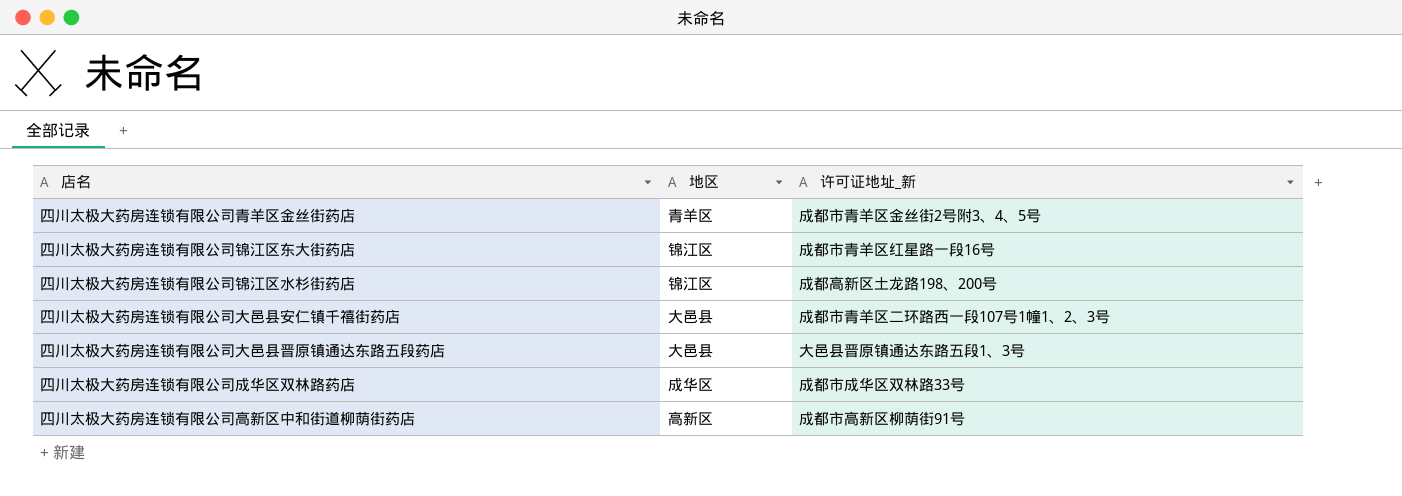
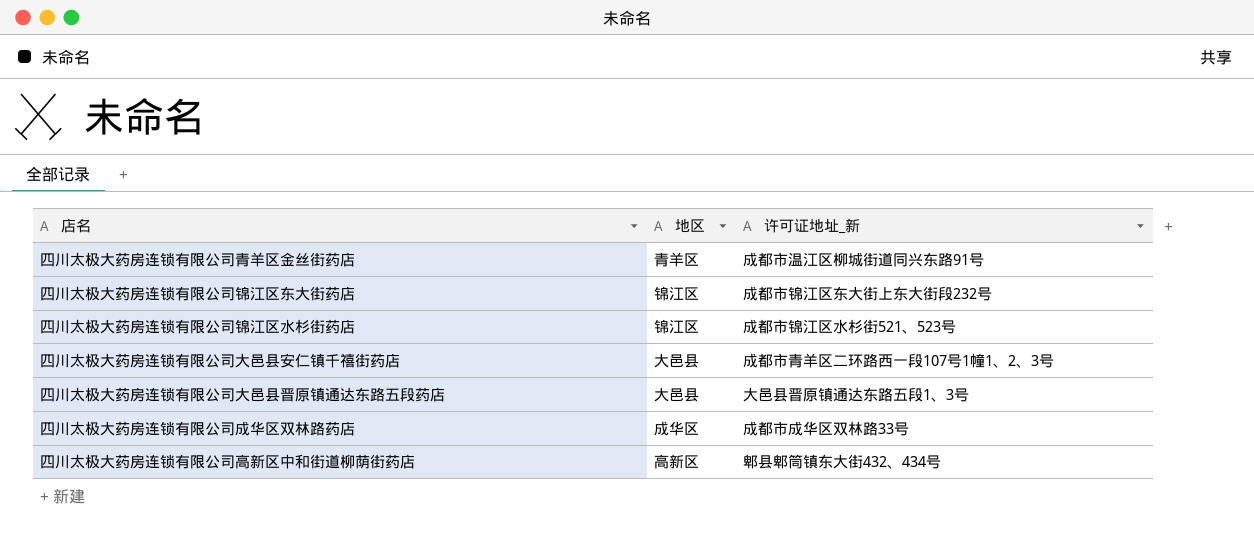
四川太极大药房连锁有限公司青羊区金丝街药店 | 许可证地址_新: 成都市青羊区金丝街2号附3、4、5号 -> 成都市温江区柳城街道同兴东路91号
四川太极大药房连锁有限公司锦江区东大街药店 | 许可证地址_新: 成都市青羊区红星路一段16号 -> 成都市锦江区东大街上东大街段232号
四川太极大药房连锁有限公司锦江区水杉街药店 | 许可证地址_新: 成都高新区土龙路198、200号 -> 成都市锦江区水杉街521、523号
四川太极大药房连锁有限公司高新区中和街道柳荫街药店 | 许可证地址_新: 成都市高新区柳荫街91号 -> 郫县郫筒镇东大街432、434号

